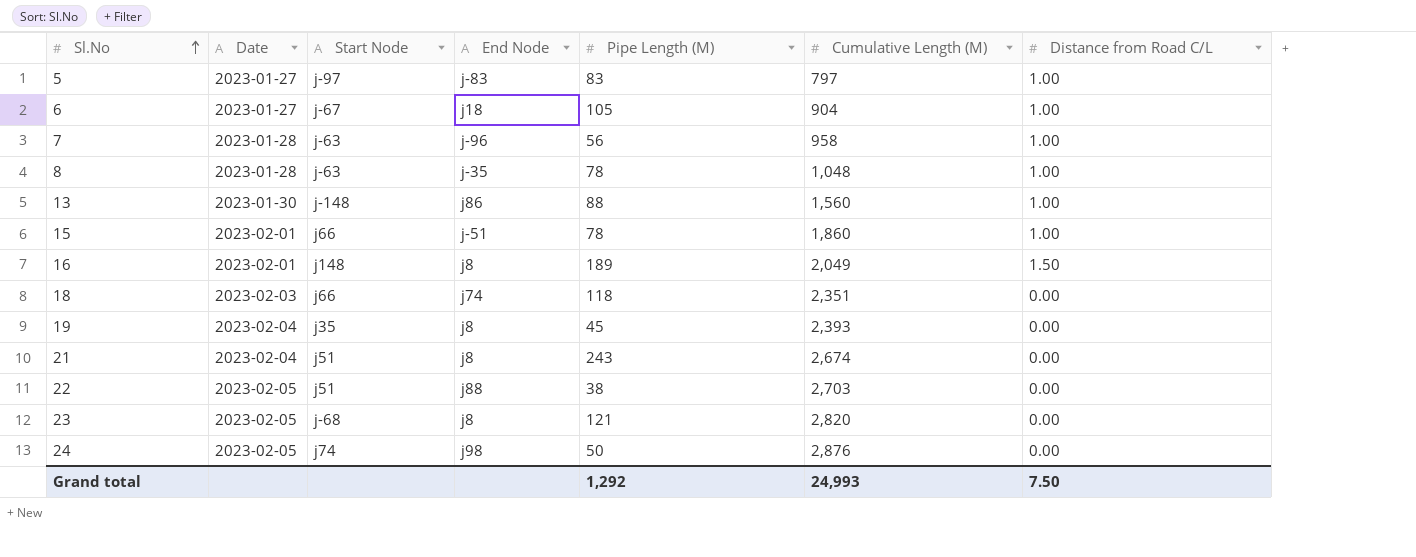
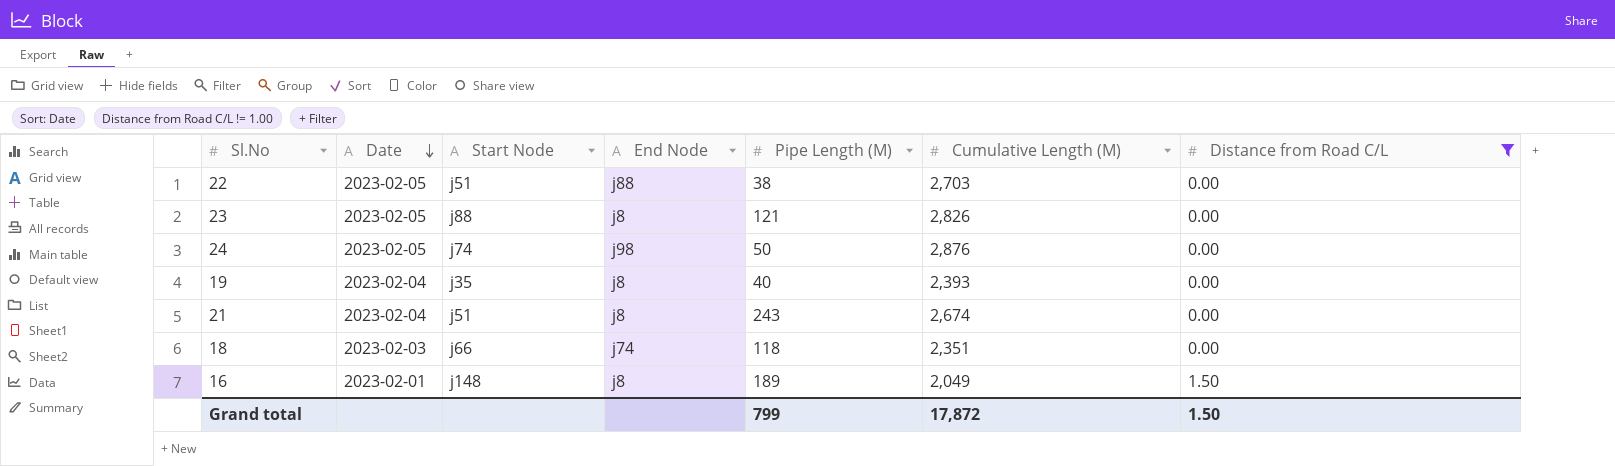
filter: none -> Distance from Road C/L != 1.00
row order: Sl.No ascending -> Date descending
23 | Start Node: j-68 -> j88
23 | Cumulative Length (M): 2,820 -> 2,826
19 | Pipe Length (M): 45 -> 40
Grand total | Pipe Length (M): 1,292 -> 799
Grand total | Cumulative Length (M): 24,993 -> 17,872
Grand total | Distance from Road C/L: 7.50 -> 1.50

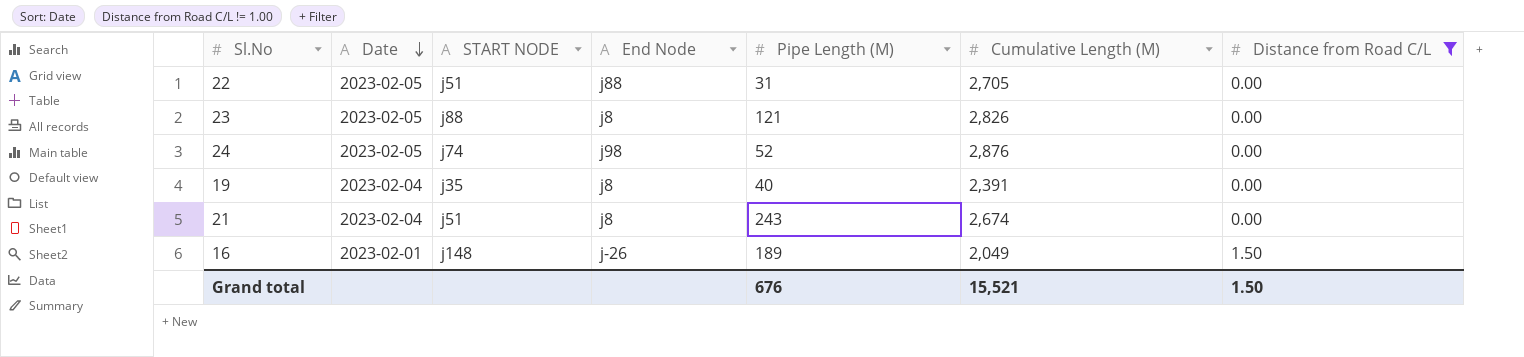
column name: Start Node -> START NODE
row 18: 2023-02-03 | j66 | j74 | 118 | 2,351 | 0.00 -> none
22 | Pipe Length (M): 38 -> 31
22 | Cumulative Length (M): 2,703 -> 2,705
24 | Pipe Length (M): 50 -> 52
19 | Cumulative Length (M): 2,393 -> 2,391
16 | End Node: j8 -> j-26
Grand total | Pipe Length (M): 799 -> 676
Grand total | Cumulative Length (M): 17,872 -> 15,521

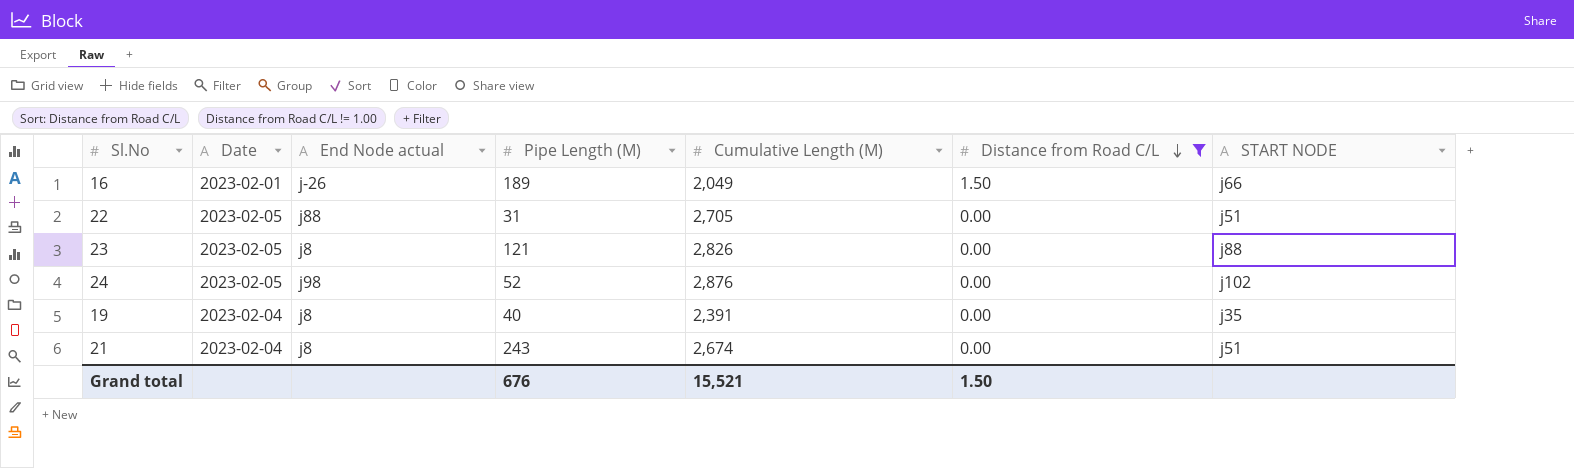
row order: Date descending -> Distance from Road C/L descending
column name: End Node -> End Node actual
column START NODE | position: 3 -> 7
16 | START NODE: j148 -> j66
24 | START NODE: j74 -> j102

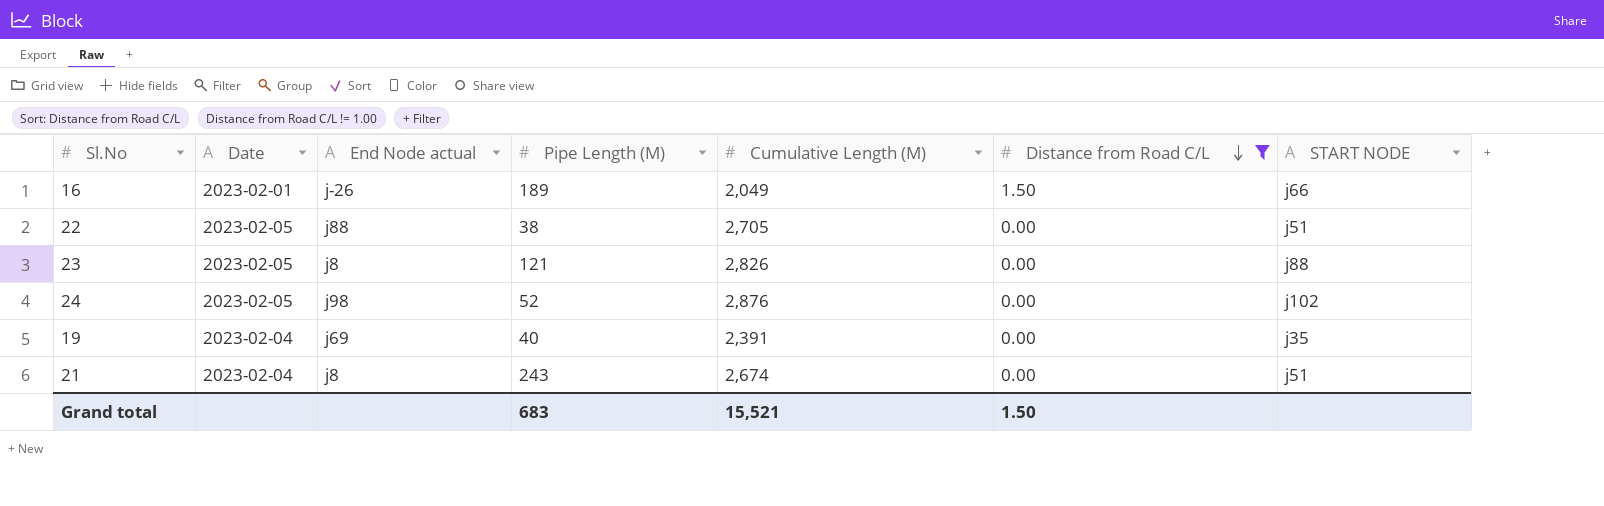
22 | Pipe Length (M): 31 -> 38
19 | End Node actual: j8 -> j69
Grand total | Pipe Length (M): 676 -> 683

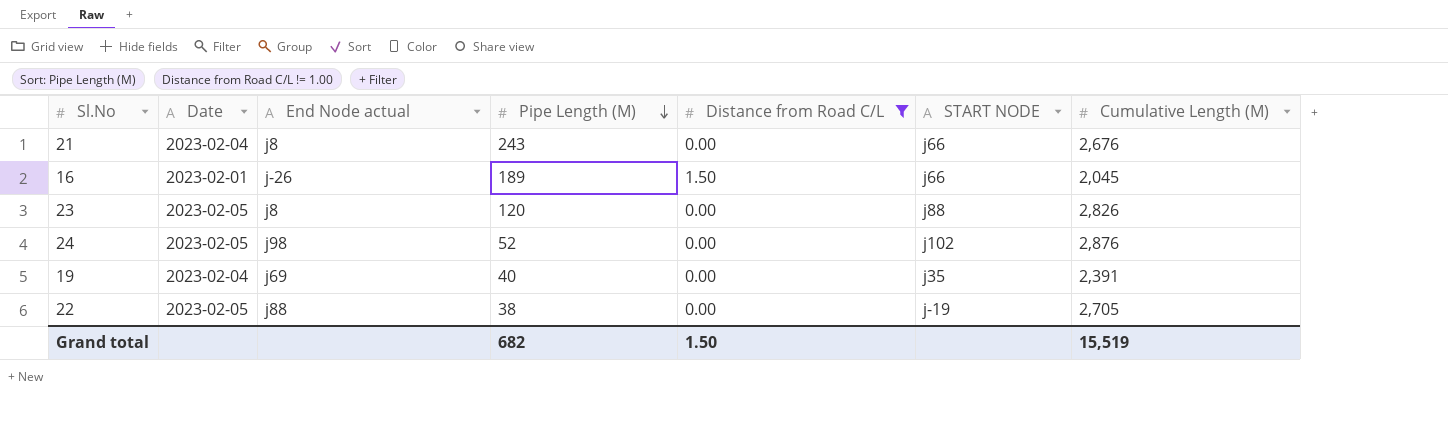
row order: Distance from Road C/L descending -> Pipe Length (M) descending
column Cumulative Length (M) | position: 5 -> 7
21 | START NODE: j51 -> j66
21 | Cumulative Length (M): 2,674 -> 2,676
16 | Cumulative Length (M): 2,049 -> 2,045
23 | Pipe Length (M): 121 -> 120
22 | START NODE: j51 -> j-19
Grand total | Pipe Length (M): 683 -> 682
Grand total | Cumulative Length (M): 15,521 -> 15,519

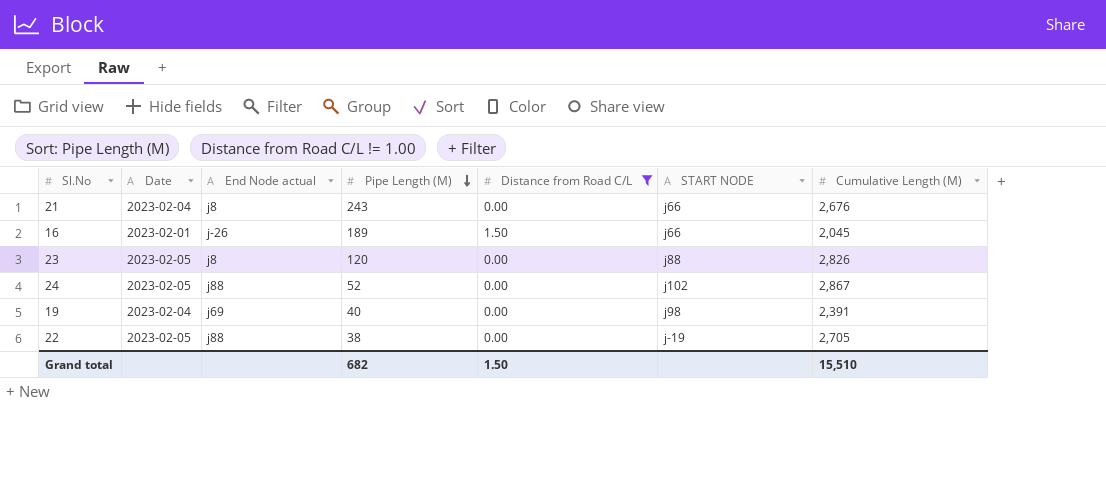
24 | End Node actual: j98 -> j88
24 | Cumulative Length (M): 2,876 -> 2,867
19 | START NODE: j35 -> j98
Grand total | Cumulative Length (M): 15,519 -> 15,510

